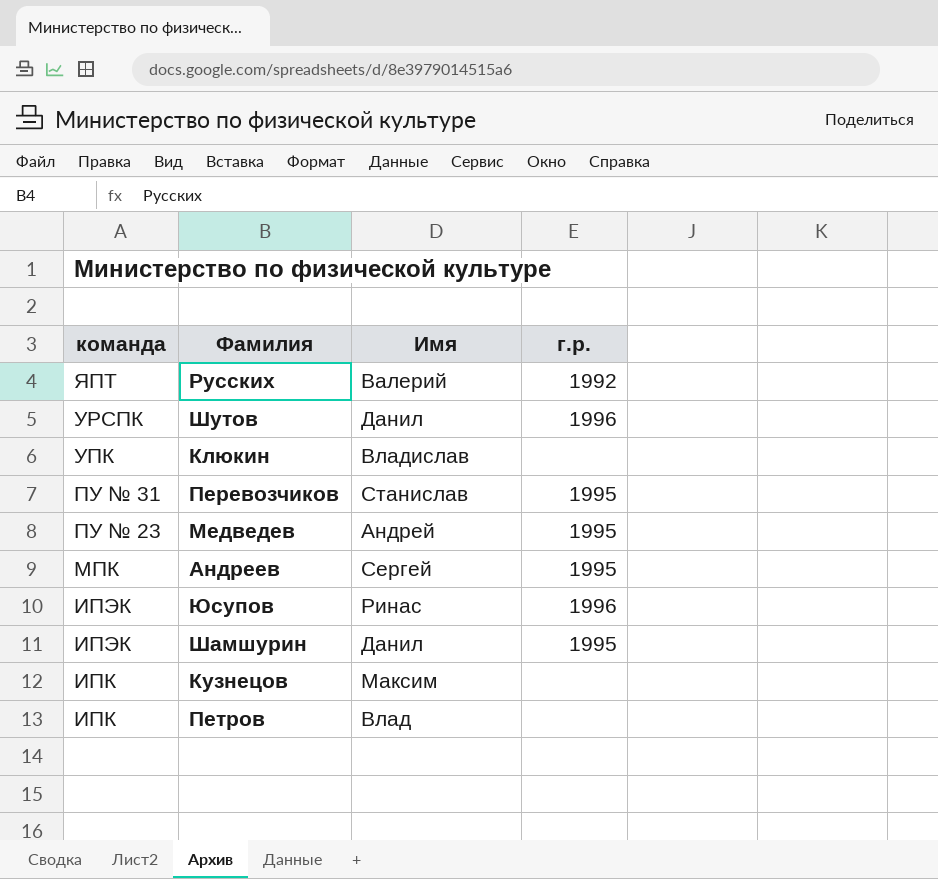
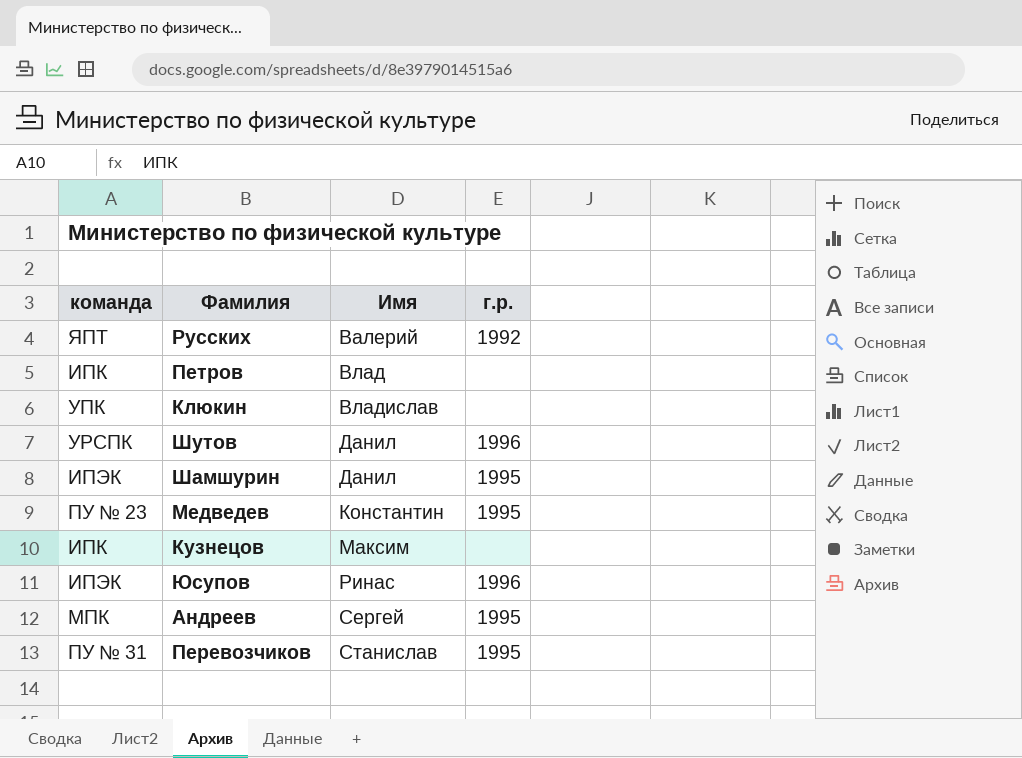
row order: команда descending -> Имя ascending
Медведев | Имя: Андрей -> Константин

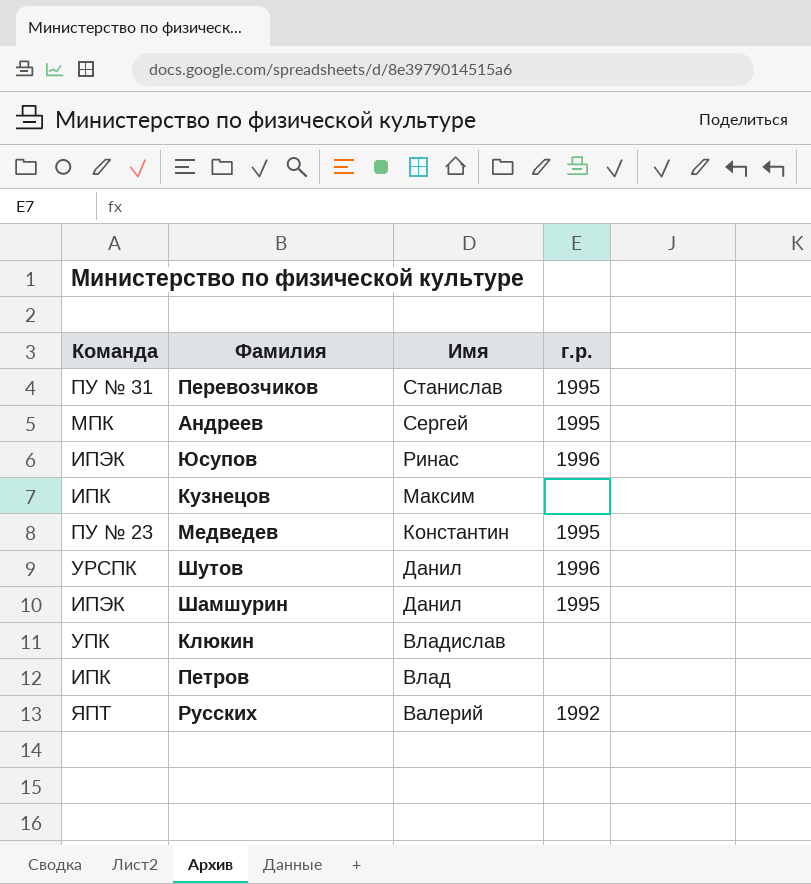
row order: Имя ascending -> Имя descending
column name: команда -> Команда

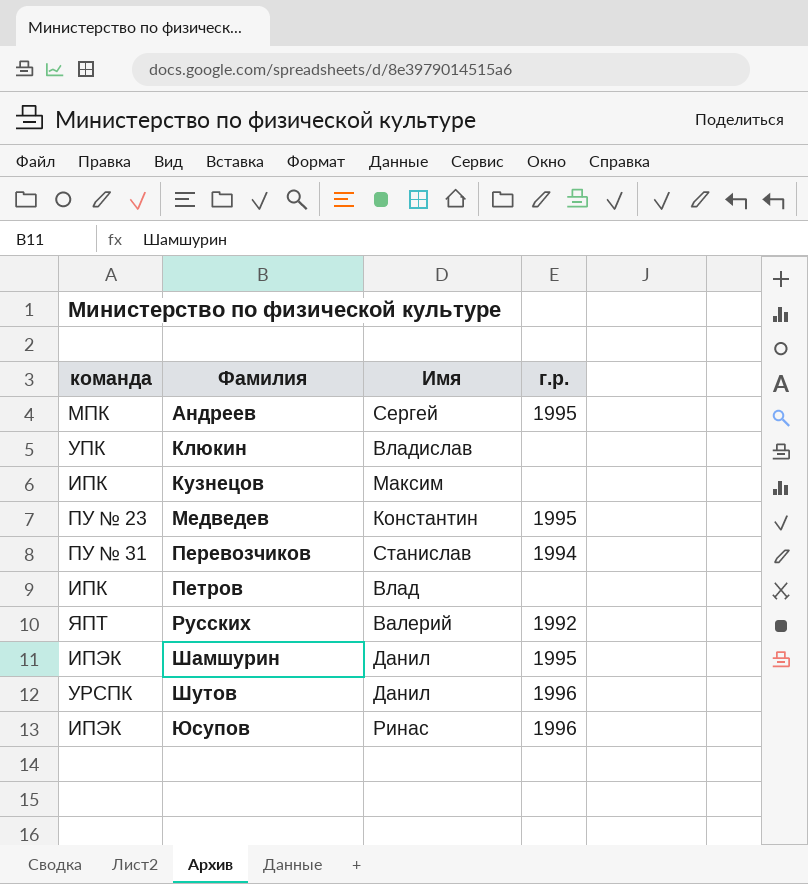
row order: Имя descending -> Фамилия ascending
column name: Команда -> команда
Перевозчиков | г.р.: 1995 -> 1994

